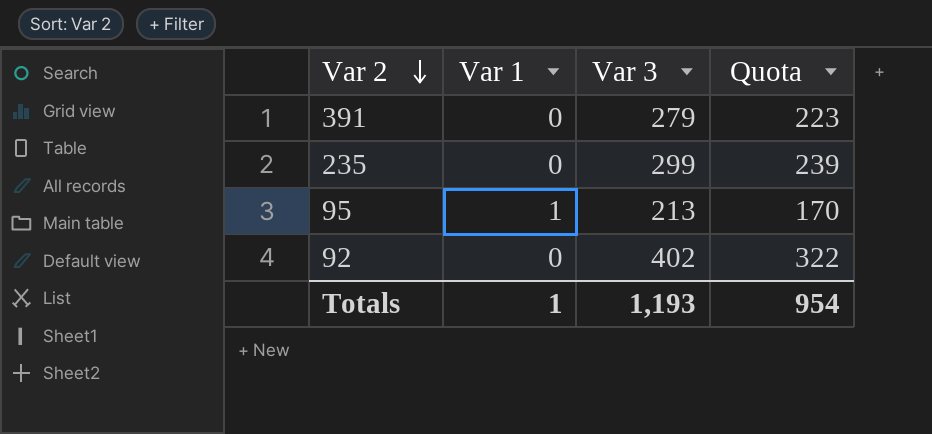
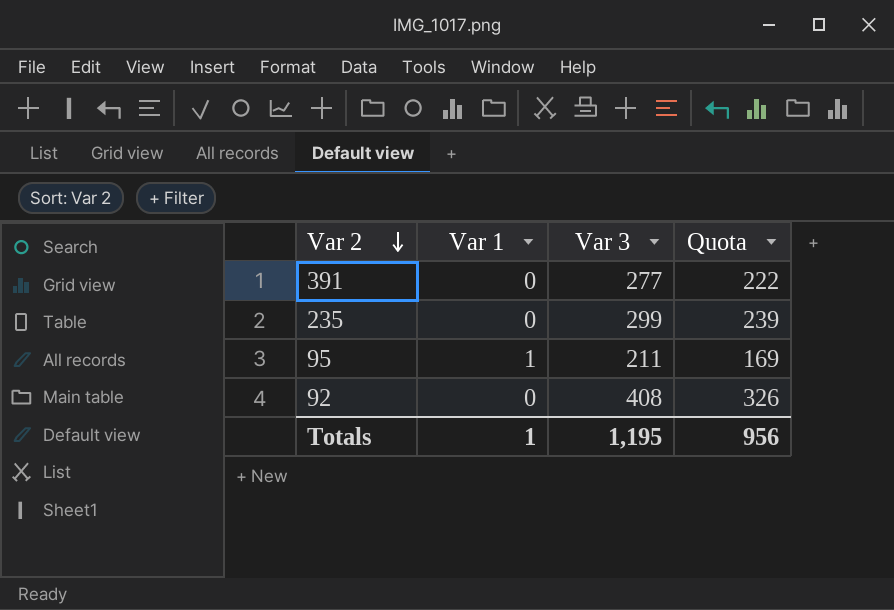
391 | Var 3: 279 -> 277
391 | Quota: 223 -> 222
95 | Var 3: 213 -> 211
95 | Quota: 170 -> 169
92 | Var 3: 402 -> 408
92 | Quota: 322 -> 326
Totals | Var 3: 1,193 -> 1,195
Totals | Quota: 954 -> 956

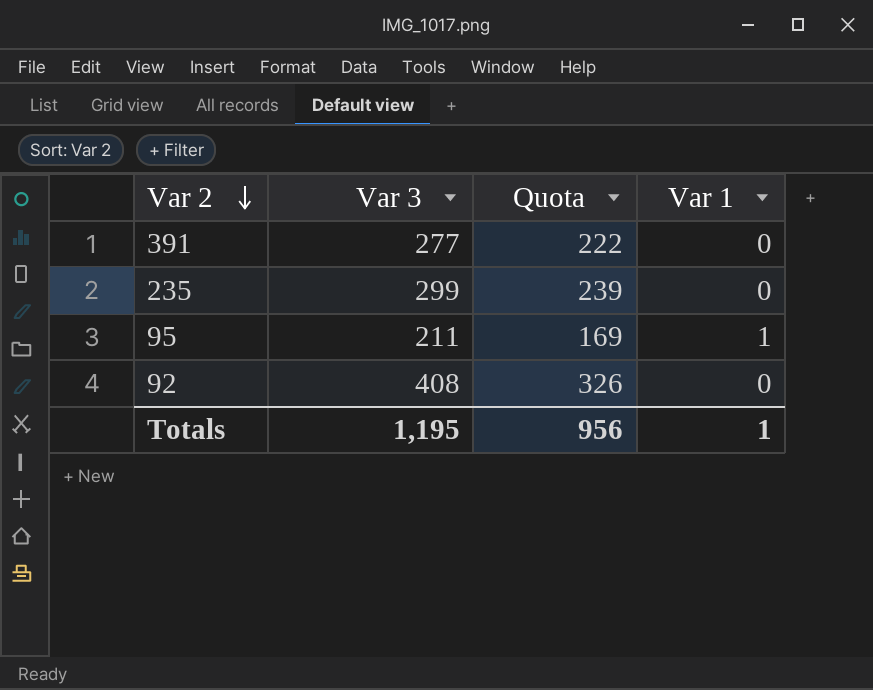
column Var 1 | position: 2 -> 4

